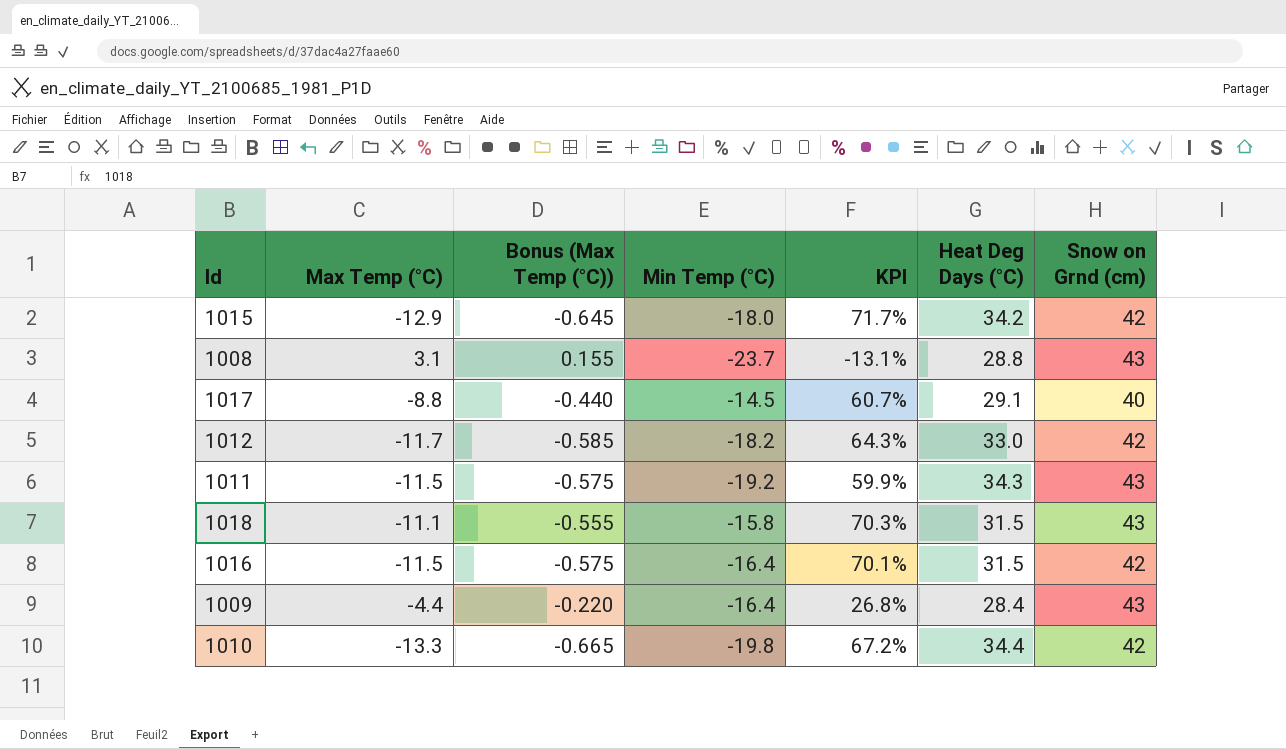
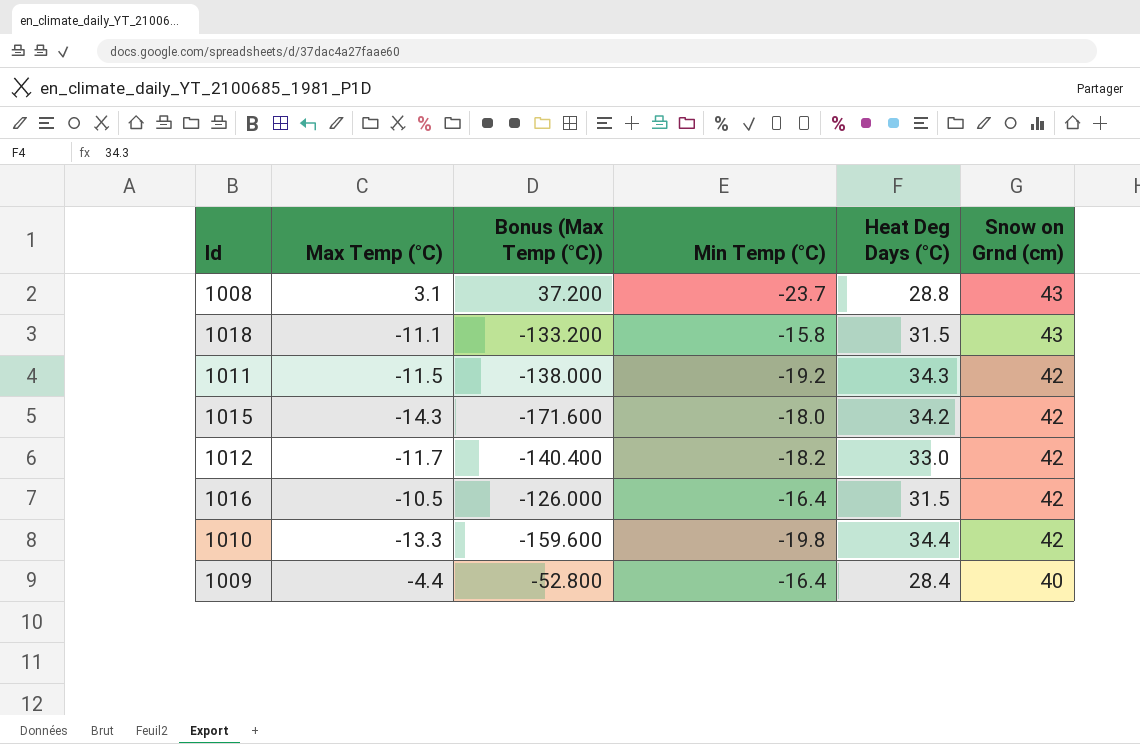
row order: none -> Snow on Grnd (cm) descending
column KPI | formula: [Max Temp (°C)] / [Min Temp (°C)] -> none
column Bonus (Max Temp (°C)) | formula: [Max Temp (°C)] * 0.05 -> [Max Temp (°C)] * 12
row 1017: -8.8 | -0.440 | -14.5 | 60.7% | 29.1 | 40 -> none
1011 | Snow on Grnd (cm): 43 -> 42
1015 | Max Temp (°C): -12.9 -> -14.3
1016 | Max Temp (°C): -11.5 -> -10.5
1009 | Snow on Grnd (cm): 43 -> 40

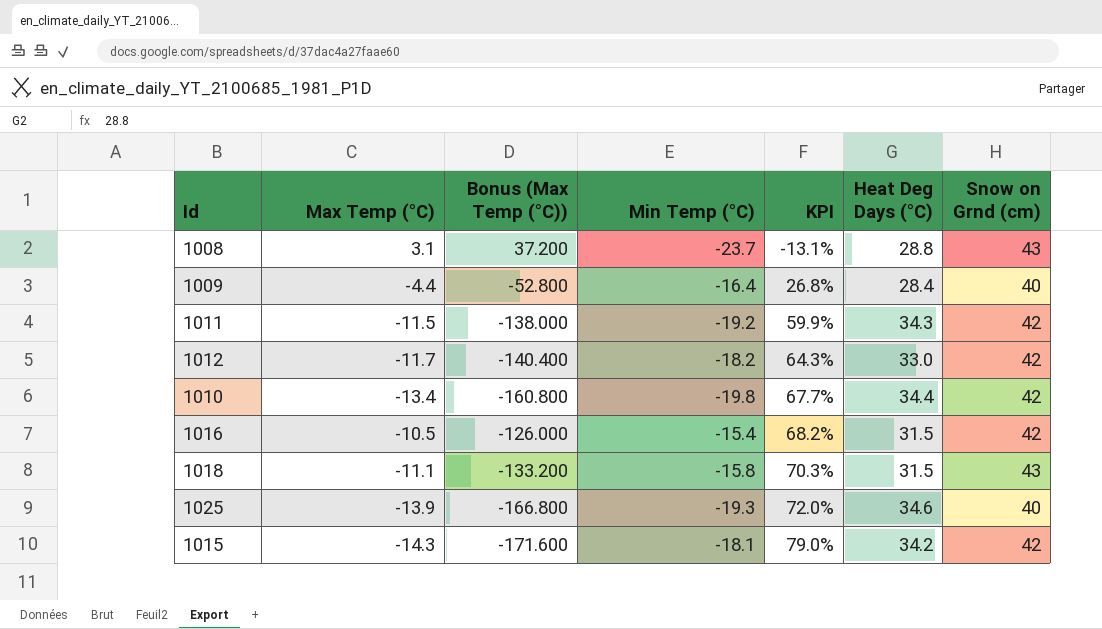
row order: Snow on Grnd (cm) descending -> KPI ascending
column KPI | formula: none -> [Max Temp (°C)] / [Min Temp (°C)]
1010 | Max Temp (°C): -13.3 -> -13.4
1010 | Bonus (Max Temp (°C)): -159.600 -> -160.800
1016 | Min Temp (°C): -16.4 -> -15.4
row 1025: none -> -13.9 | -166.800 | -19.3 | 72.0% | 34.6 | 40
1015 | Min Temp (°C): -18.0 -> -18.1

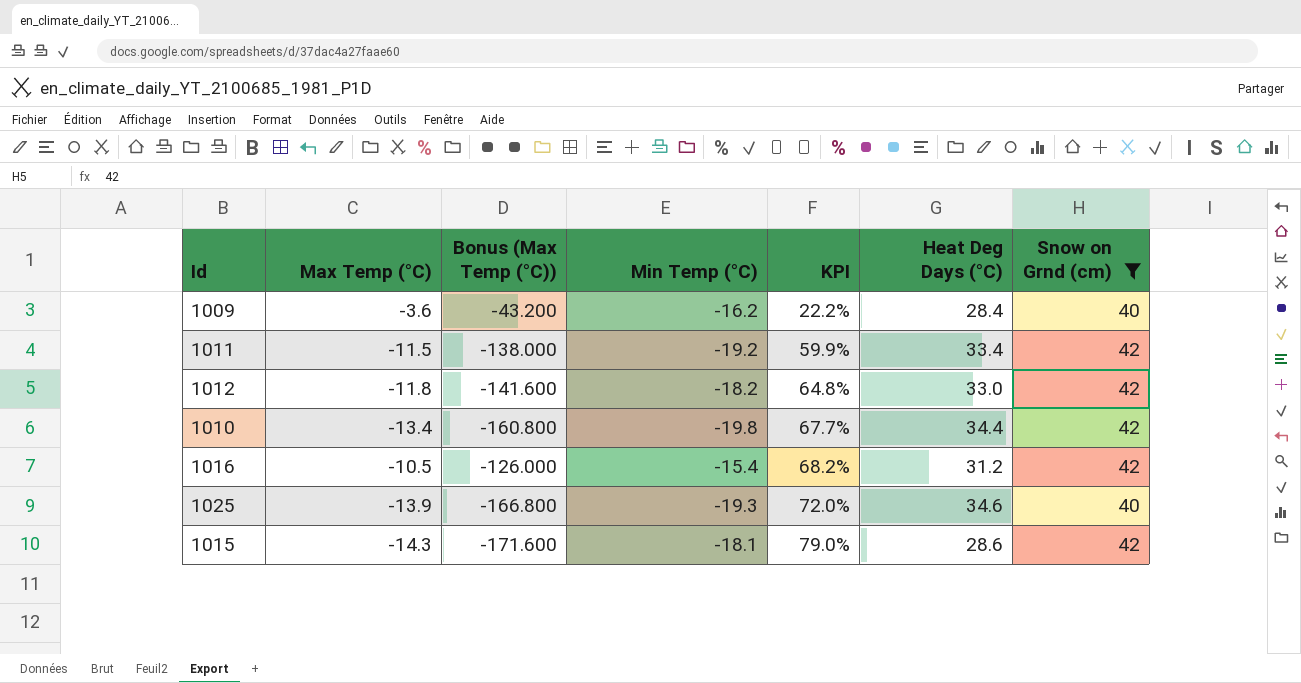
filter: none -> Snow on Grnd (cm) != 43
1009 | Max Temp (°C): -4.4 -> -3.6
1009 | Bonus (Max Temp (°C)): -52.800 -> -43.200
1009 | Min Temp (°C): -16.4 -> -16.2
1009 | KPI: 26.8% -> 22.2%
1011 | Heat Deg Days (°C): 34.3 -> 33.4
1012 | Max Temp (°C): -11.7 -> -11.8
1012 | Bonus (Max Temp (°C)): -140.400 -> -141.600
1012 | KPI: 64.3% -> 64.8%
1016 | Heat Deg Days (°C): 31.5 -> 31.2
1015 | Heat Deg Days (°C): 34.2 -> 28.6

